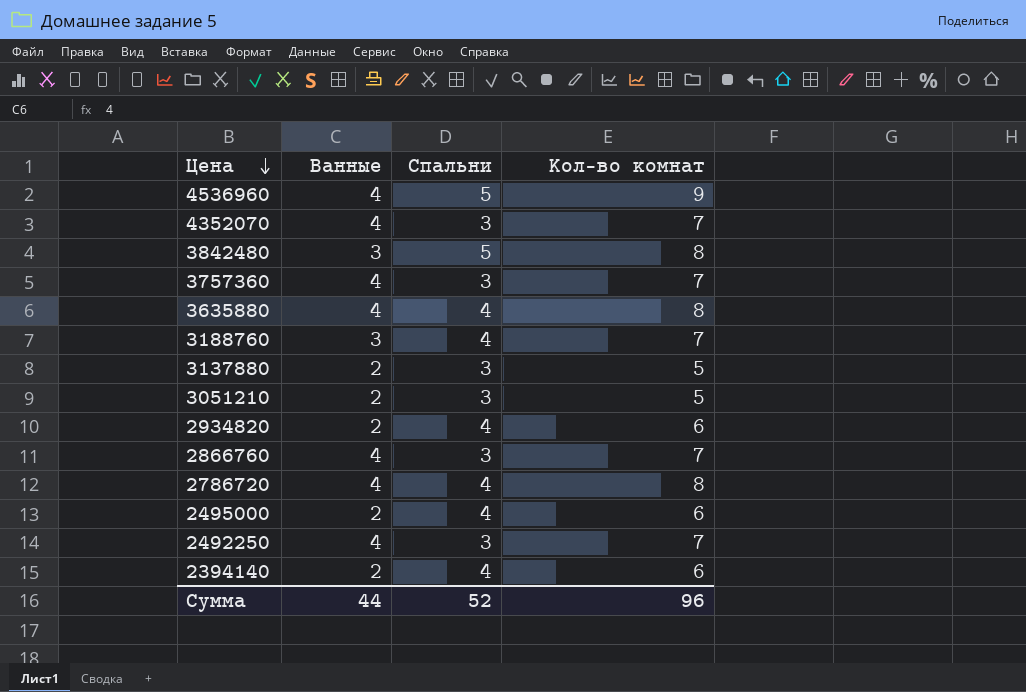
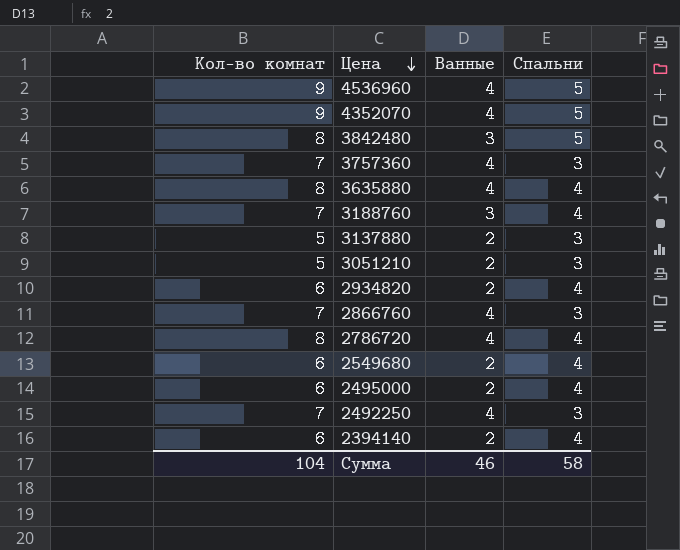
column Кол-во комнат | position: 4 -> 1
4352070 | Кол-во комнат: 7 -> 9
4352070 | Спальни: 3 -> 5
row 2549680: none -> 6 | 2 | 4
Сумма | Кол-во комнат: 96 -> 104
Сумма | Ванные: 44 -> 46
Сумма | Спальни: 52 -> 58

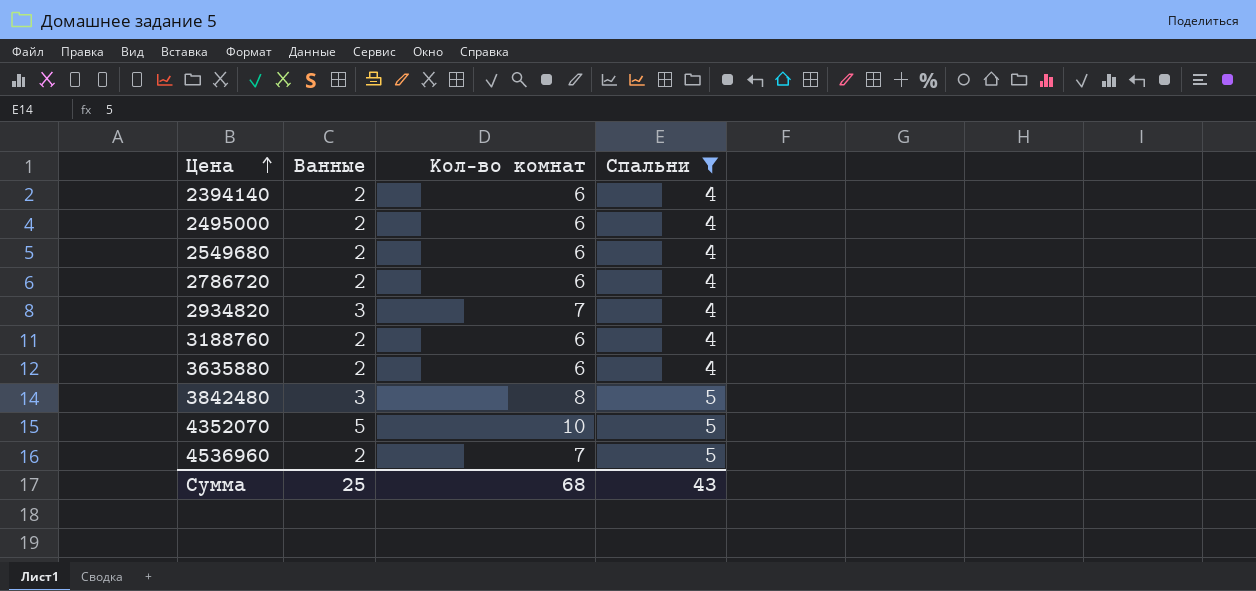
filter: none -> Спальни != 3
row order: Цена descending -> Цена ascending
column Кол-во комнат | position: 1 -> 3
2786720 | Ванные: 4 -> 2
2786720 | Кол-во комнат: 8 -> 6
2934820 | Ванные: 2 -> 3
2934820 | Кол-во комнат: 6 -> 7
3188760 | Ванные: 3 -> 2
3188760 | Кол-во комнат: 7 -> 6
3635880 | Ванные: 4 -> 2
3635880 | Кол-во комнат: 8 -> 6
4352070 | Ванные: 4 -> 5
4352070 | Кол-во комнат: 9 -> 10
4536960 | Ванные: 4 -> 2
4536960 | Кол-во комнат: 9 -> 7
Сумма | Ванные: 46 -> 25
Сумма | Кол-во комнат: 104 -> 68
Сумма | Спальни: 58 -> 43

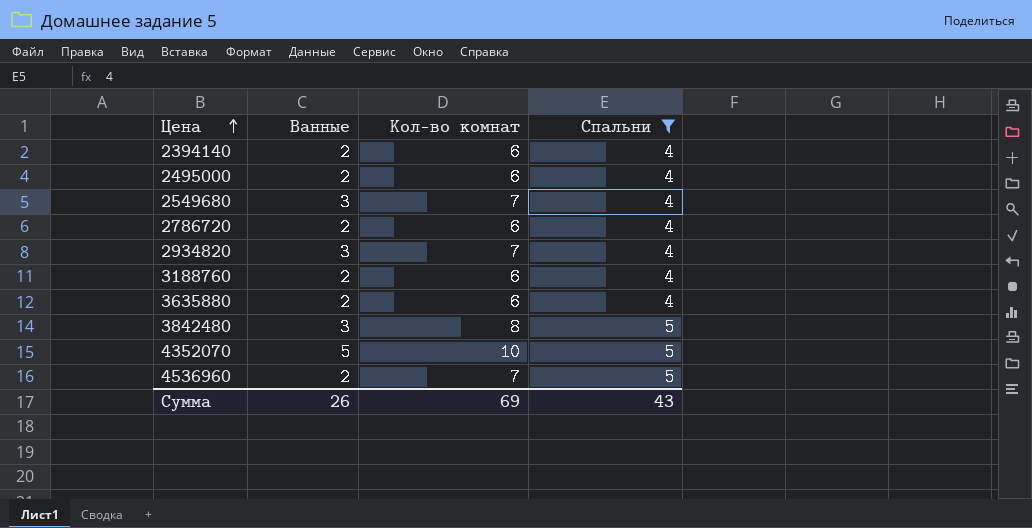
2549680 | Ванные: 2 -> 3
2549680 | Кол-во комнат: 6 -> 7
Сумма | Ванные: 25 -> 26
Сумма | Кол-во комнат: 68 -> 69

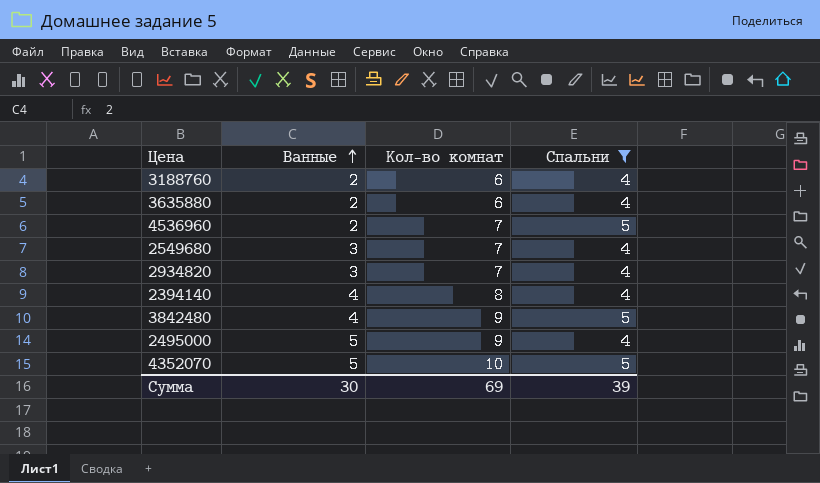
row order: Цена ascending -> Ванные ascending
row 2786720: 2 | 6 | 4 -> none
2394140 | Ванные: 2 -> 4
2394140 | Кол-во комнат: 6 -> 8
3842480 | Ванные: 3 -> 4
3842480 | Кол-во комнат: 8 -> 9
2495000 | Ванные: 2 -> 5
2495000 | Кол-во комнат: 6 -> 9
Сумма | Ванные: 26 -> 30
Сумма | Спальни: 43 -> 39

